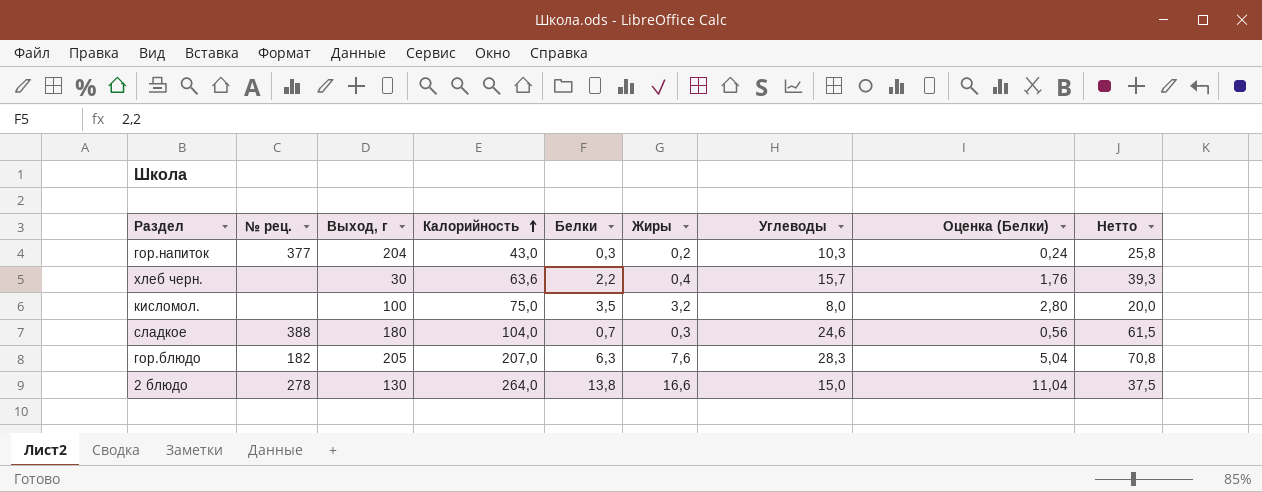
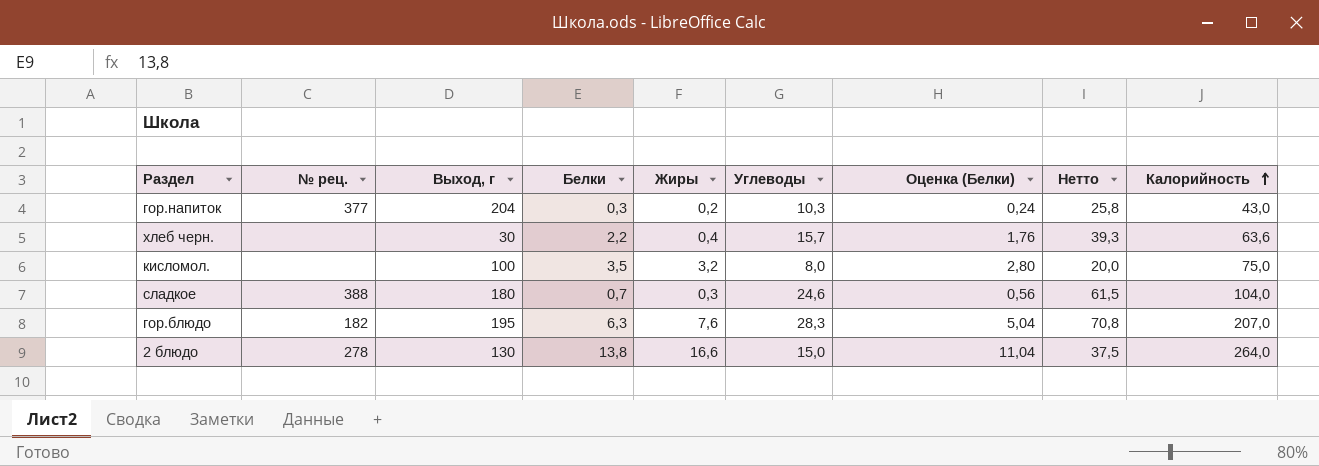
column Калорийность | position: 4 -> 9
гор.блюдо | Выход, г: 205 -> 195

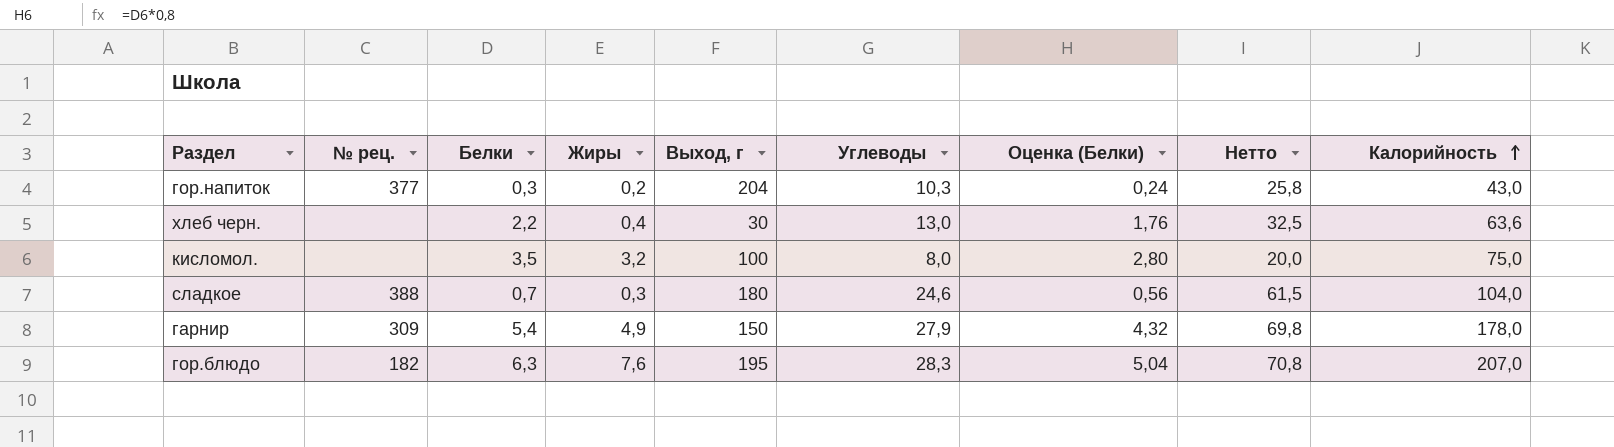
column Выход, г | position: 3 -> 5
row 2 блюдо: 278 | 130 | 13,8 | 16,6 | 15,0 | 11,04 | 37,5 | 264,0 -> none
хлеб черн. | Углеводы: 15,7 -> 13,0
хлеб черн. | Нетто: 39,3 -> 32,5
row гарнир: none -> 309 | 5,4 | 4,9 | 150 | 27,9 | 4,32 | 69,8 | 178,0

